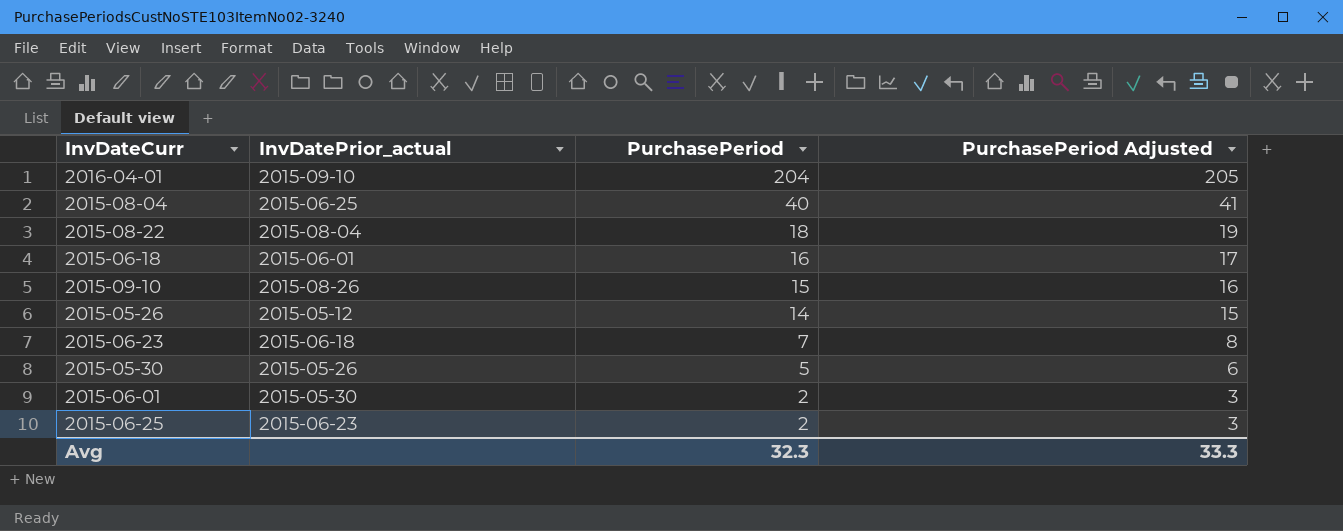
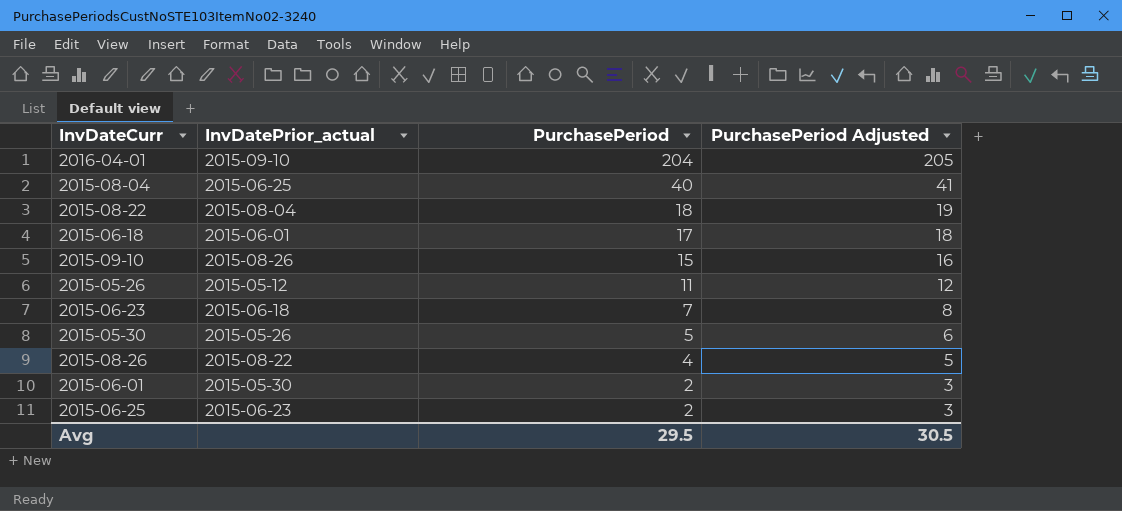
2015-06-18 | PurchasePeriod: 16 -> 17
2015-06-18 | PurchasePeriod Adjusted: 17 -> 18
2015-05-26 | PurchasePeriod: 14 -> 11
2015-05-26 | PurchasePeriod Adjusted: 15 -> 12
row 2015-08-26: none -> 2015-08-22 | 4 | 5
Avg | PurchasePeriod: 32.3 -> 29.5
Avg | PurchasePeriod Adjusted: 33.3 -> 30.5

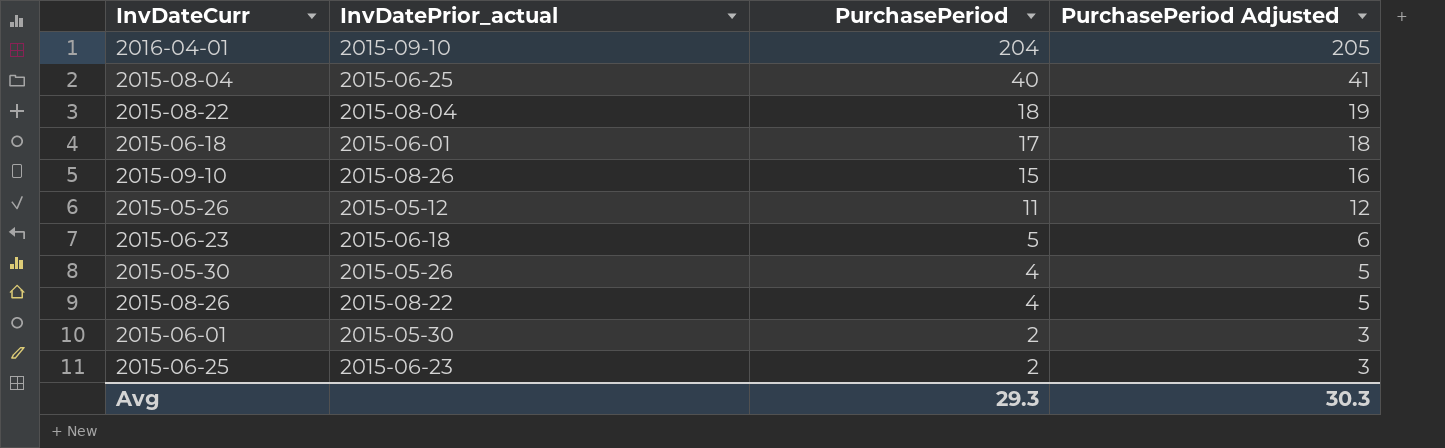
2015-06-23 | PurchasePeriod: 7 -> 5
2015-06-23 | PurchasePeriod Adjusted: 8 -> 6
2015-05-30 | PurchasePeriod: 5 -> 4
2015-05-30 | PurchasePeriod Adjusted: 6 -> 5
Avg | PurchasePeriod: 29.5 -> 29.3
Avg | PurchasePeriod Adjusted: 30.5 -> 30.3

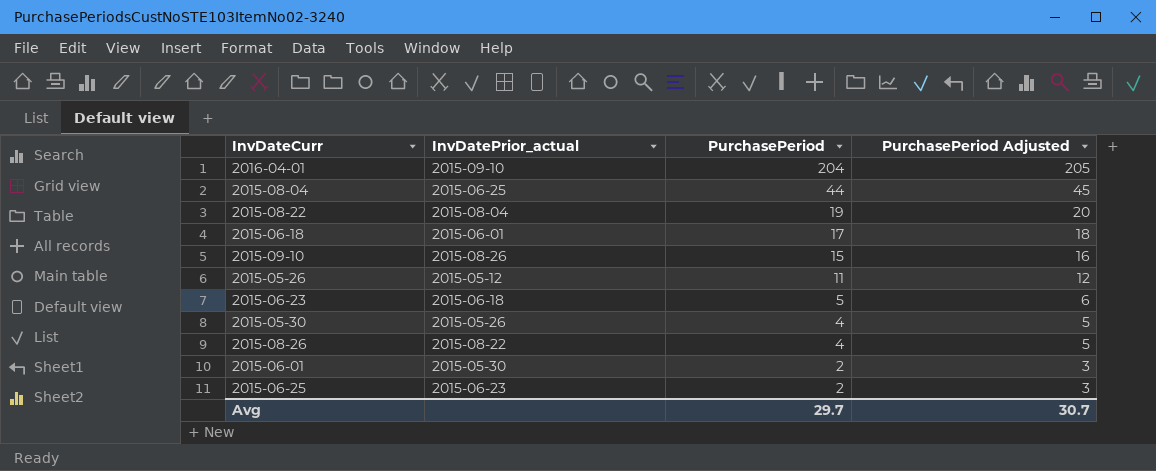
2015-08-04 | PurchasePeriod: 40 -> 44
2015-08-04 | PurchasePeriod Adjusted: 41 -> 45
2015-08-22 | PurchasePeriod: 18 -> 19
2015-08-22 | PurchasePeriod Adjusted: 19 -> 20
Avg | PurchasePeriod: 29.3 -> 29.7
Avg | PurchasePeriod Adjusted: 30.3 -> 30.7

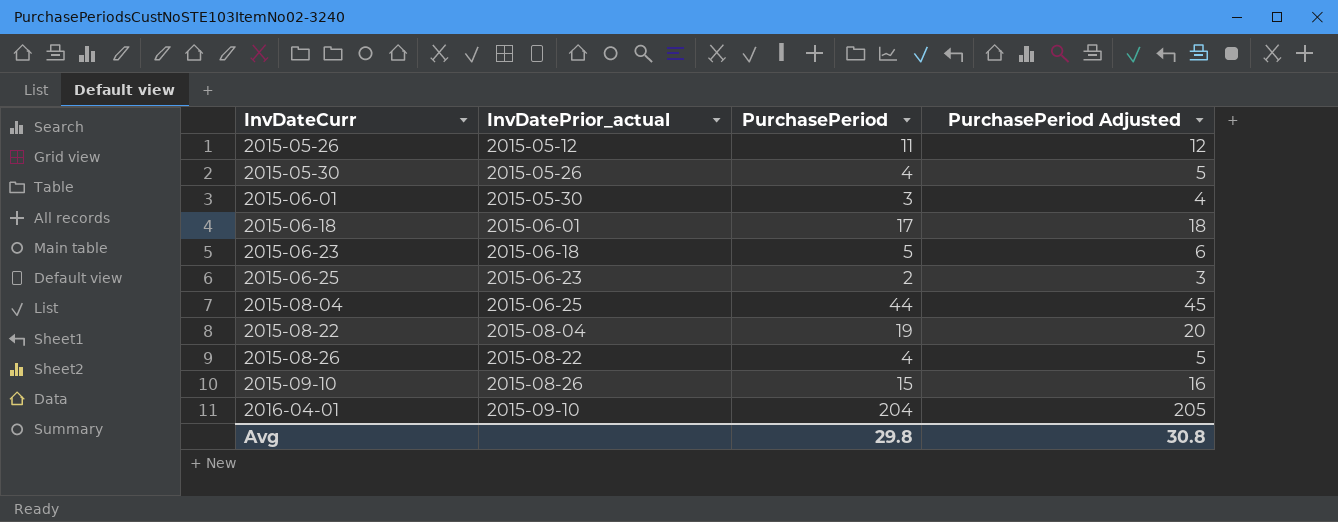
row order: PurchasePeriod descending -> InvDateCurr ascending
2015-06-01 | PurchasePeriod: 2 -> 3
2015-06-01 | PurchasePeriod Adjusted: 3 -> 4
Avg | PurchasePeriod: 29.7 -> 29.8
Avg | PurchasePeriod Adjusted: 30.7 -> 30.8

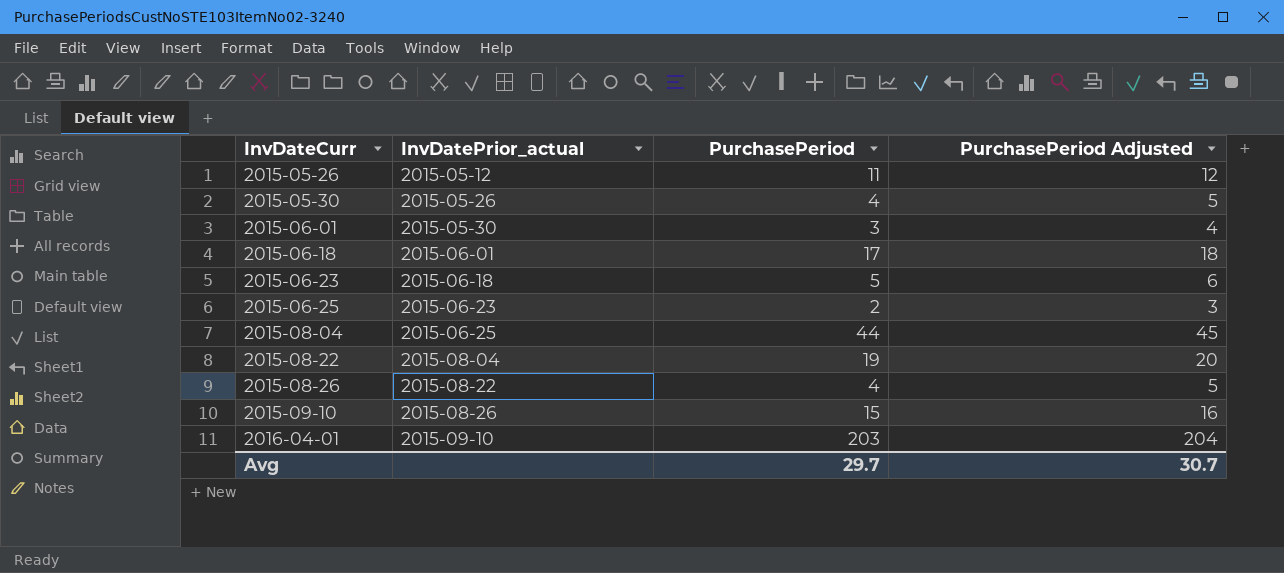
2016-04-01 | PurchasePeriod: 204 -> 203
2016-04-01 | PurchasePeriod Adjusted: 205 -> 204
Avg | PurchasePeriod: 29.8 -> 29.7
Avg | PurchasePeriod Adjusted: 30.8 -> 30.7

